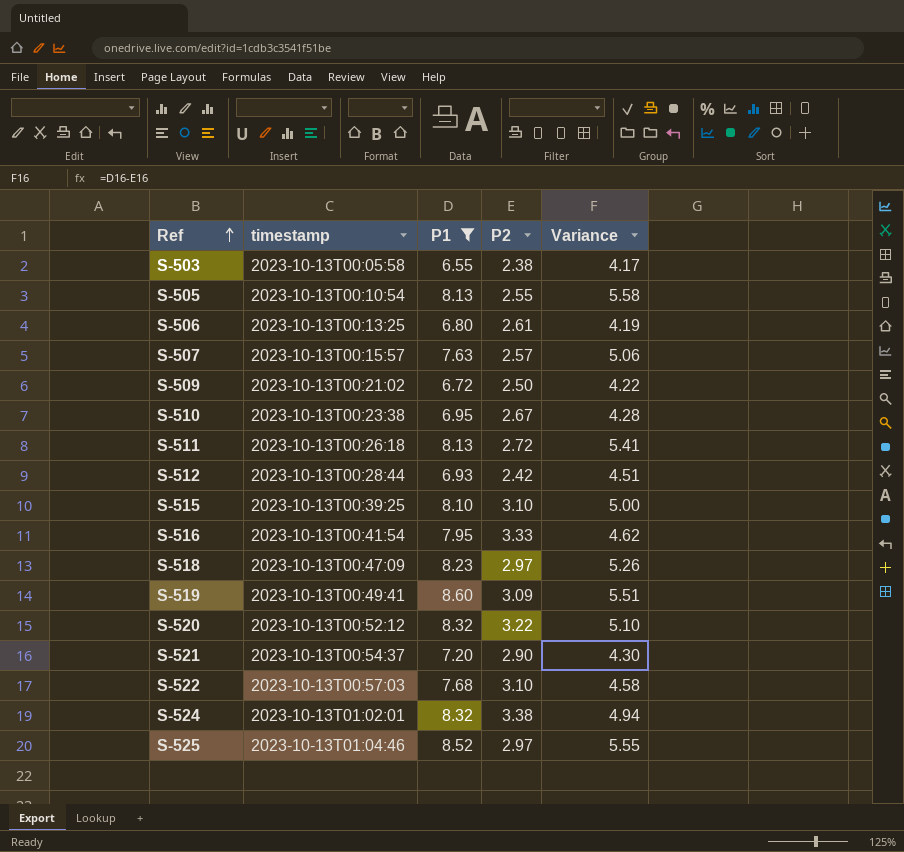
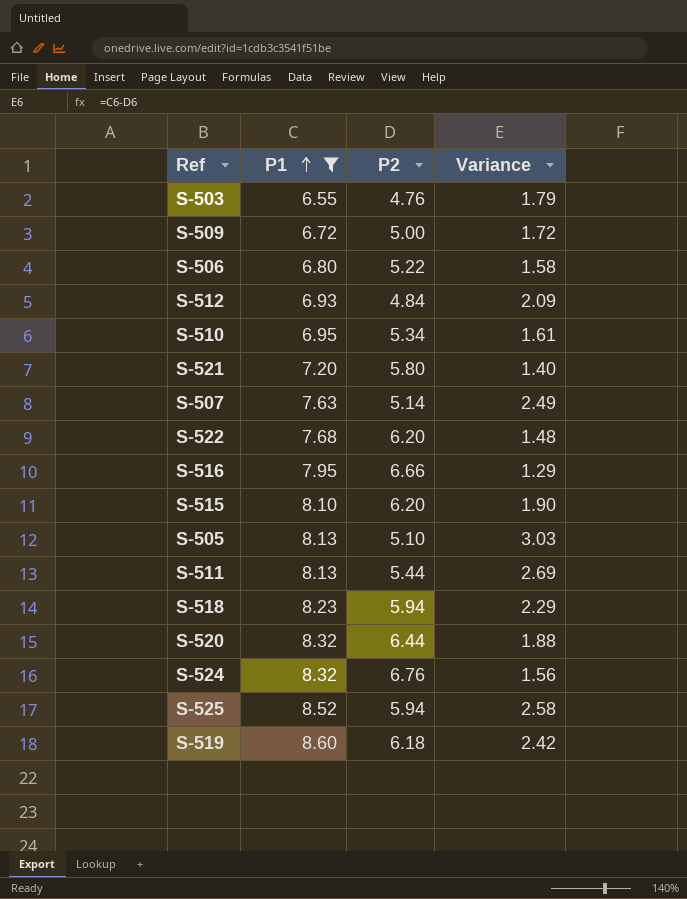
row order: Ref ascending -> P1 ascending
column timestamp | position: 2 -> none
S-503 | P2: 2.38 -> 4.76
S-503 | Variance: 4.17 -> 1.79
S-509 | P2: 2.50 -> 5.00
S-509 | Variance: 4.22 -> 1.72
S-506 | P2: 2.61 -> 5.22
S-506 | Variance: 4.19 -> 1.58
S-512 | P2: 2.42 -> 4.84
S-512 | Variance: 4.51 -> 2.09
S-510 | P2: 2.67 -> 5.34
S-510 | Variance: 4.28 -> 1.61
S-521 | P2: 2.90 -> 5.80
S-521 | Variance: 4.30 -> 1.40
S-507 | P2: 2.57 -> 5.14
S-507 | Variance: 5.06 -> 2.49
S-522 | P2: 3.10 -> 6.20
S-522 | Variance: 4.58 -> 1.48
S-516 | P2: 3.33 -> 6.66
S-516 | Variance: 4.62 -> 1.29
S-515 | P2: 3.10 -> 6.20
S-515 | Variance: 5.00 -> 1.90
S-505 | P2: 2.55 -> 5.10
S-505 | Variance: 5.58 -> 3.03
S-511 | P2: 2.72 -> 5.44
S-511 | Variance: 5.41 -> 2.69
S-518 | P2: 2.97 -> 5.94
S-518 | Variance: 5.26 -> 2.29
S-520 | P2: 3.22 -> 6.44
S-520 | Variance: 5.10 -> 1.88
S-524 | P2: 3.38 -> 6.76
S-524 | Variance: 4.94 -> 1.56
S-525 | P2: 2.97 -> 5.94
S-525 | Variance: 5.55 -> 2.58
S-519 | P2: 3.09 -> 6.18
S-519 | Variance: 5.51 -> 2.42

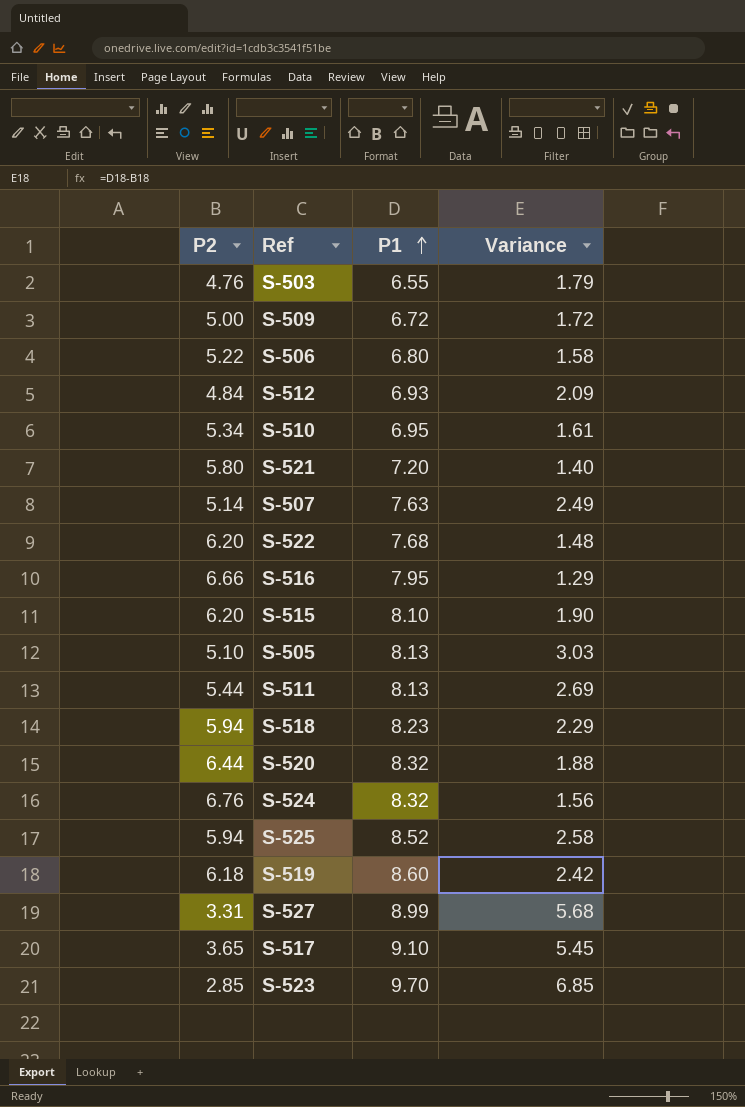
filter: P1 <= 8.60 -> none
column P2 | position: 3 -> 1

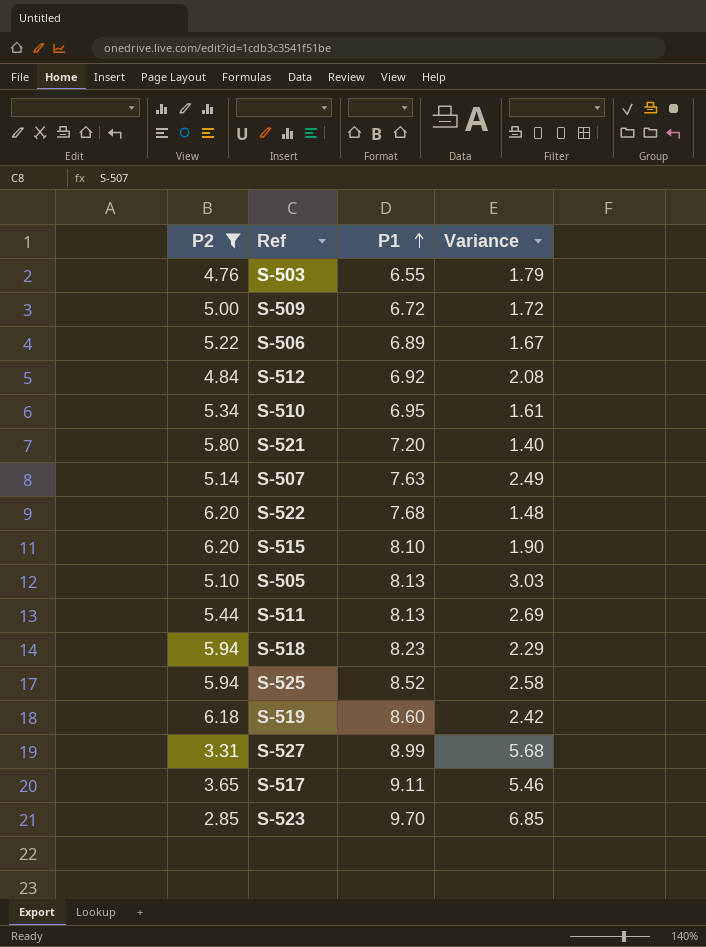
filter: none -> P2 <= 6.20
S-506 | P1: 6.80 -> 6.89
S-506 | Variance: 1.58 -> 1.67
S-512 | P1: 6.93 -> 6.92
S-512 | Variance: 2.09 -> 2.08
S-517 | P1: 9.10 -> 9.11
S-517 | Variance: 5.45 -> 5.46

